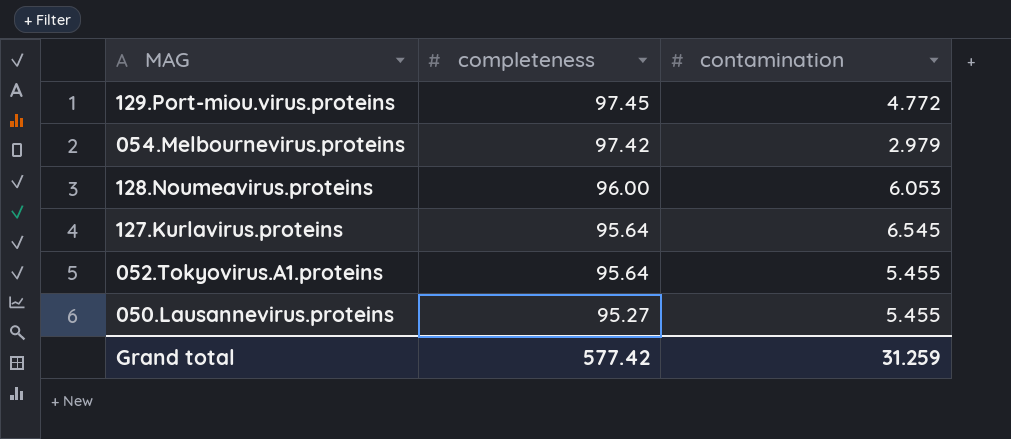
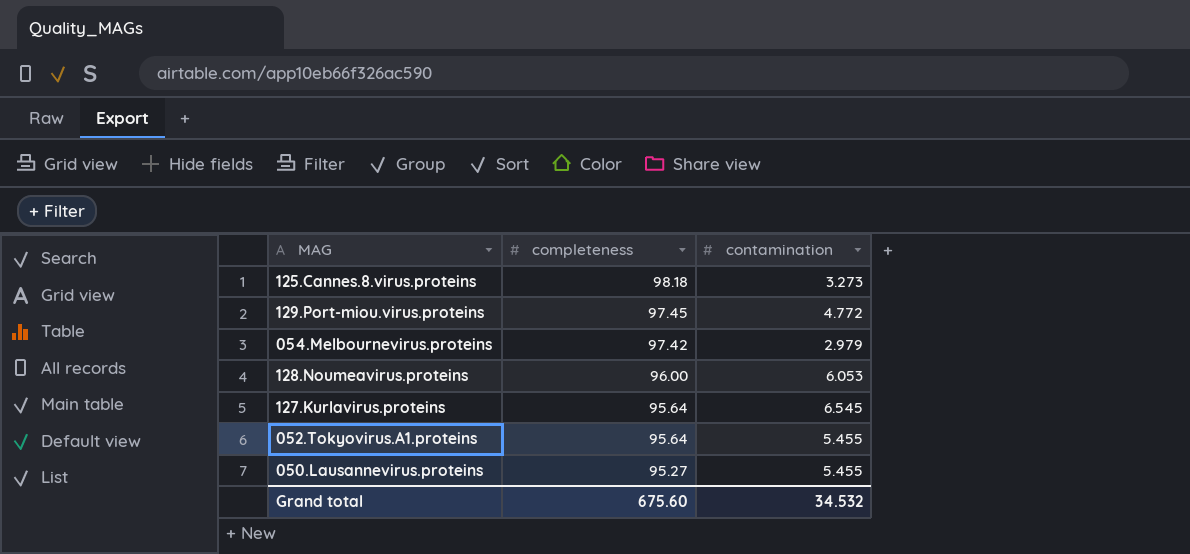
row 125.Cannes.8.virus.proteins: none -> 98.18 | 3.273
Grand total | completeness: 577.42 -> 675.60
Grand total | contamination: 31.259 -> 34.532

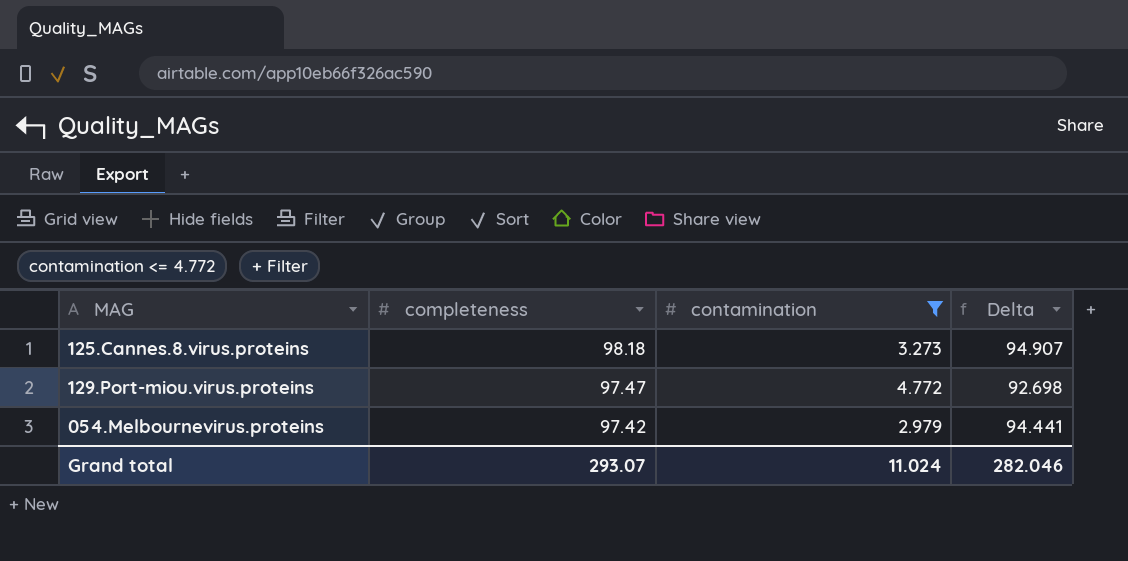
filter: none -> contamination <= 4.772
column Delta | formula: none -> [completeness] - [contamination]
129.Port-miou.virus.proteins | completeness: 97.45 -> 97.47
Grand total | completeness: 675.60 -> 293.07
Grand total | contamination: 34.532 -> 11.024

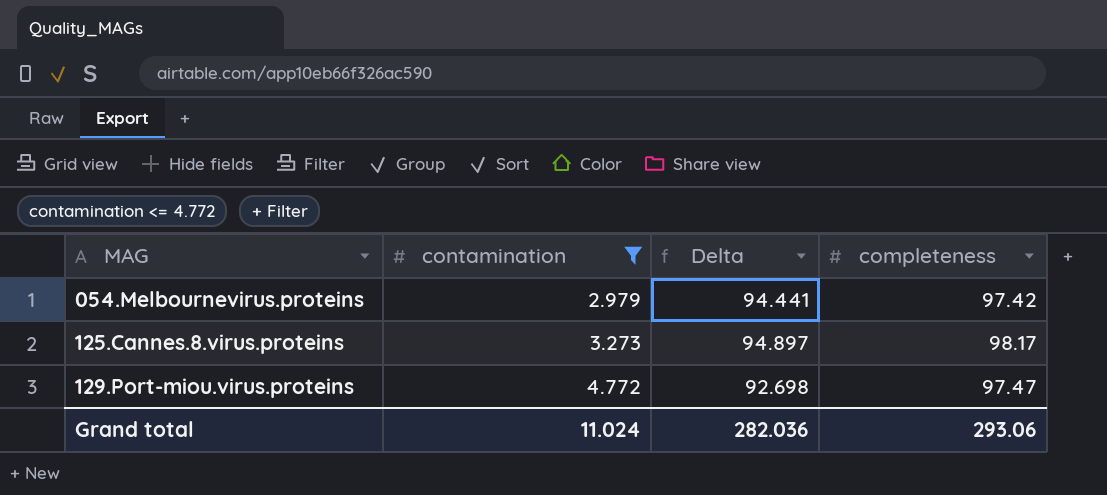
row order: completeness descending -> MAG ascending
column completeness | position: 2 -> 4
125.Cannes.8.virus.proteins | Delta: 94.907 -> 94.897
125.Cannes.8.virus.proteins | completeness: 98.18 -> 98.17
Grand total | Delta: 282.046 -> 282.036
Grand total | completeness: 293.07 -> 293.06

